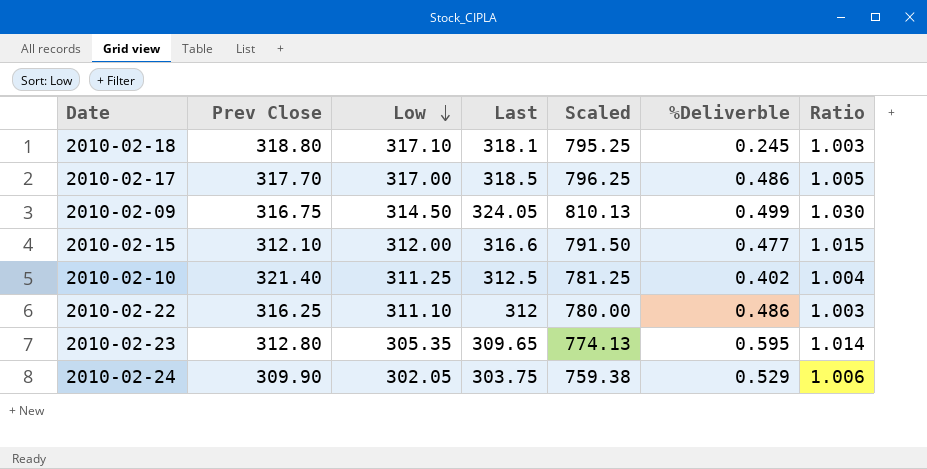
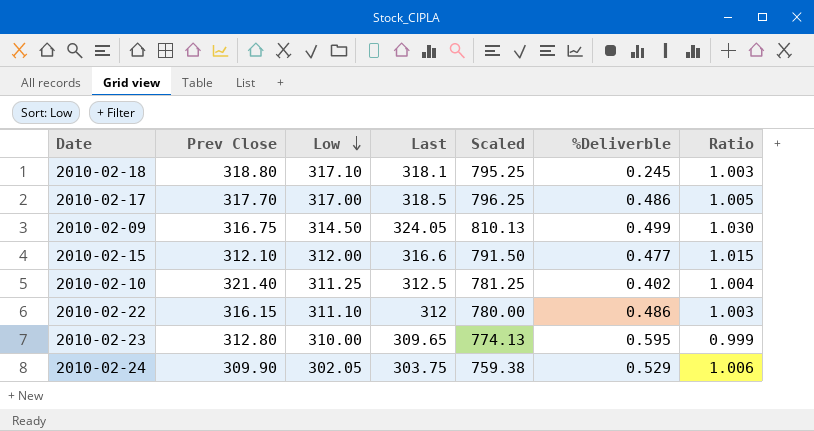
2010-02-22 | Prev Close: 316.25 -> 316.15
2010-02-23 | Low: 305.35 -> 310.00
2010-02-23 | Ratio: 1.014 -> 0.999

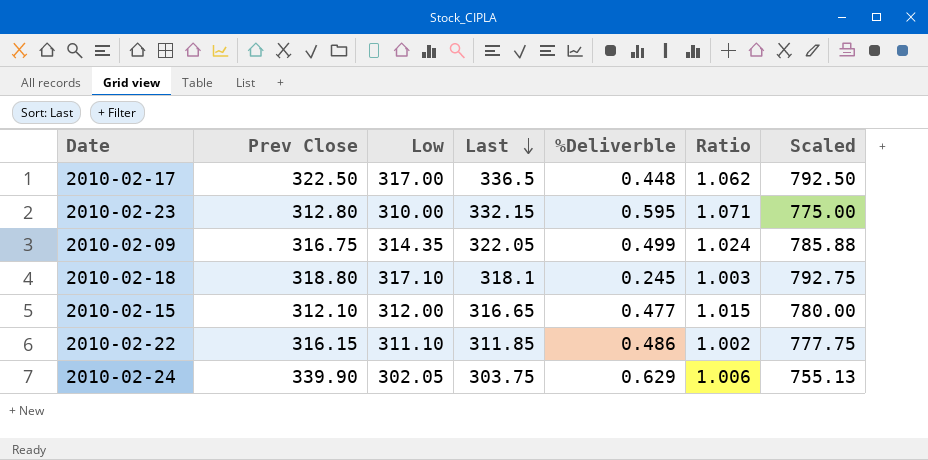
row order: Low descending -> Last descending
column Scaled | formula: [Last] * 2.5 -> [Low] * 2.5
column Scaled | position: 5 -> 7
row 2010-02-10: 321.40 | 311.25 | 312.5 | 781.25 | 0.402 | 1.004 -> none
2010-02-17 | Prev Close: 317.70 -> 322.50
2010-02-17 | Last: 318.5 -> 336.5
2010-02-17 | %Deliverble: 0.486 -> 0.448
2010-02-17 | Ratio: 1.005 -> 1.062
2010-02-23 | Last: 309.65 -> 332.15
2010-02-23 | Ratio: 0.999 -> 1.071
2010-02-09 | Low: 314.50 -> 314.35
2010-02-09 | Last: 324.05 -> 322.05
2010-02-09 | Ratio: 1.030 -> 1.024
2010-02-15 | Last: 316.6 -> 316.65
2010-02-22 | Last: 312 -> 311.85
2010-02-22 | Ratio: 1.003 -> 1.002
2010-02-24 | Prev Close: 309.90 -> 339.90
2010-02-24 | %Deliverble: 0.529 -> 0.629

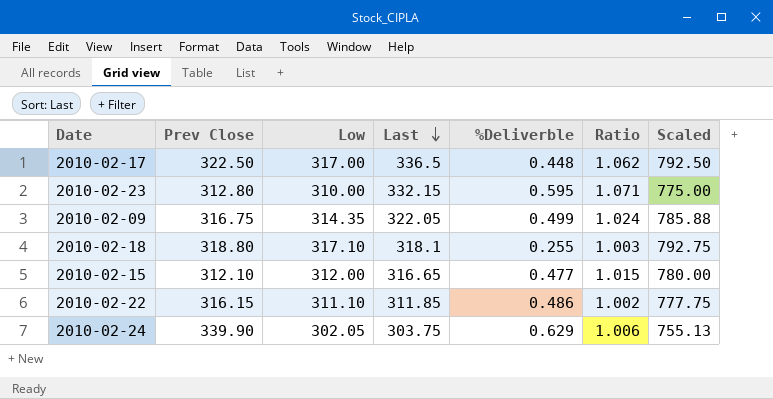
2010-02-18 | %Deliverble: 0.245 -> 0.255

